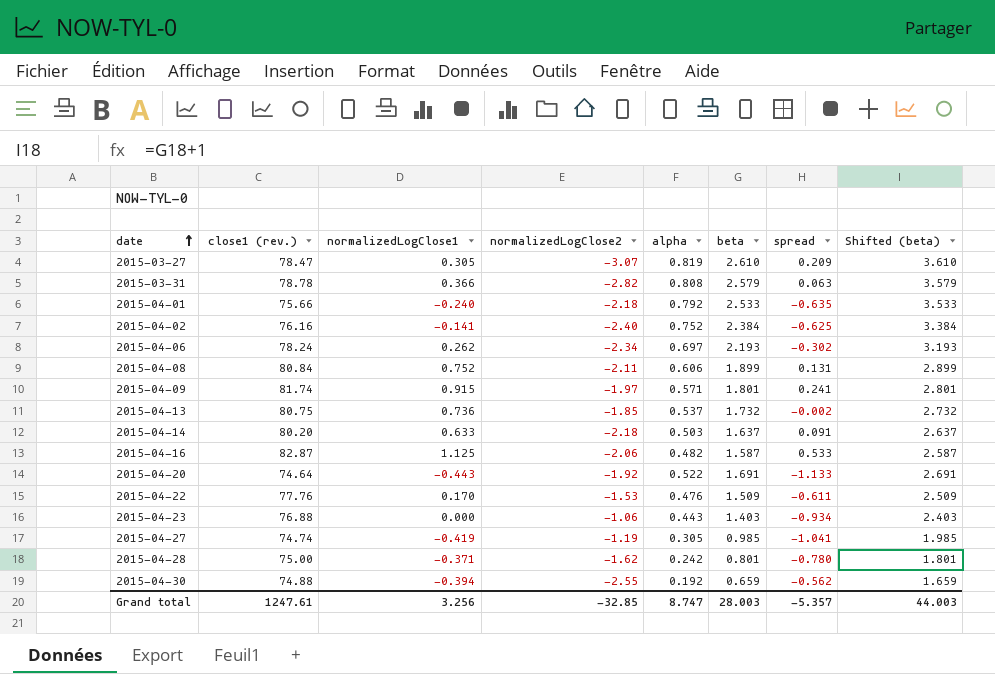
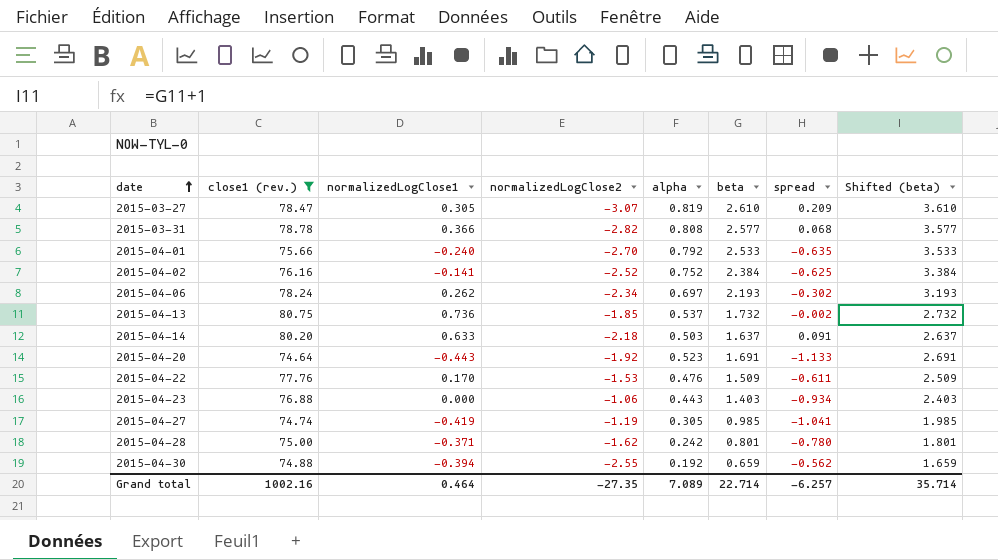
filter: none -> close1 (rev.) <= 80.75
2015-03-31 | beta: 2.579 -> 2.577
2015-03-31 | spread: 0.063 -> 0.068
2015-03-31 | Shifted (beta): 3.579 -> 3.577
2015-04-01 | normalizedLogClose2: -2.18 -> -2.70
2015-04-02 | normalizedLogClose2: -2.40 -> -2.52
2015-04-20 | alpha: 0.522 -> 0.523
Grand total | close1 (rev.): 1247.61 -> 1002.16
Grand total | normalizedLogClose1: 3.256 -> 0.464
Grand total | normalizedLogClose2: -32.85 -> -27.35
Grand total | alpha: 8.747 -> 7.089
Grand total | beta: 28.003 -> 22.714
Grand total | spread: -5.357 -> -6.257
Grand total | Shifted (beta): 44.003 -> 35.714

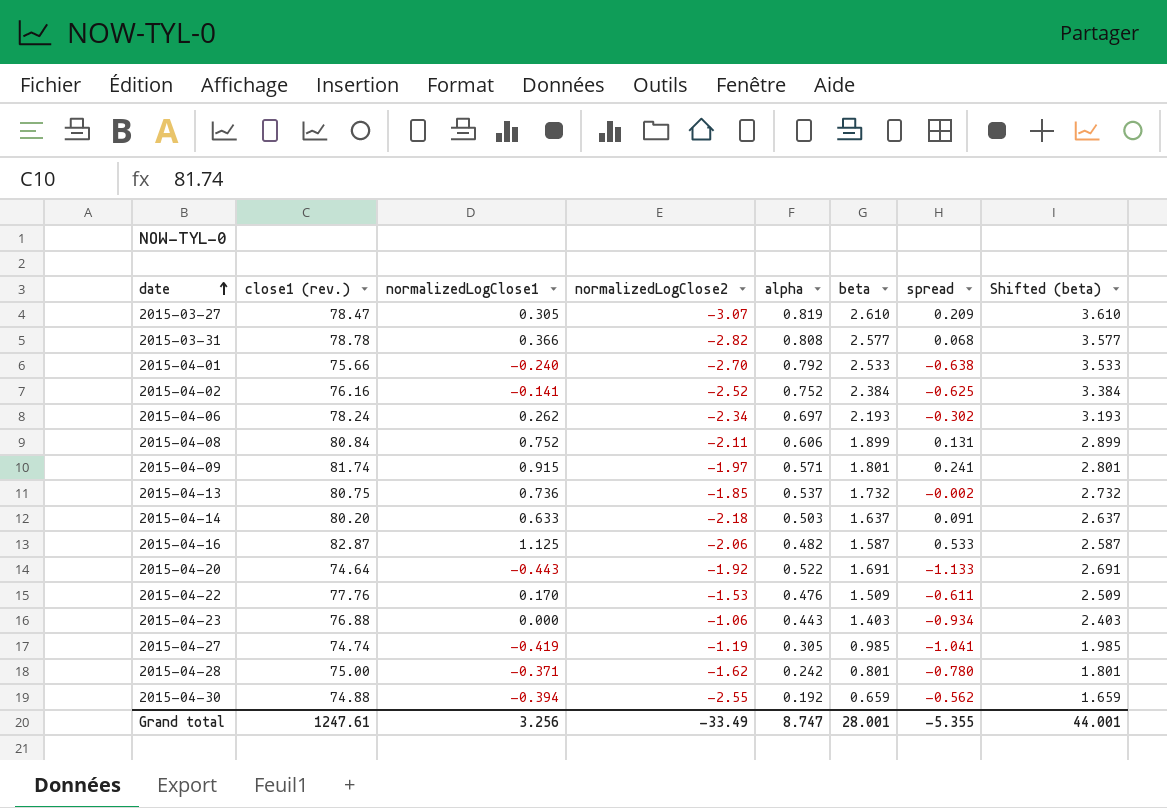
filter: close1 (rev.) <= 80.75 -> none
2015-04-01 | spread: -0.635 -> -0.638
2015-04-20 | alpha: 0.523 -> 0.522
Grand total | close1 (rev.): 1002.16 -> 1247.61
Grand total | normalizedLogClose1: 0.464 -> 3.256
Grand total | normalizedLogClose2: -27.35 -> -33.49
Grand total | alpha: 7.089 -> 8.747
Grand total | beta: 22.714 -> 28.001
Grand total | spread: -6.257 -> -5.355
Grand total | Shifted (beta): 35.714 -> 44.001

